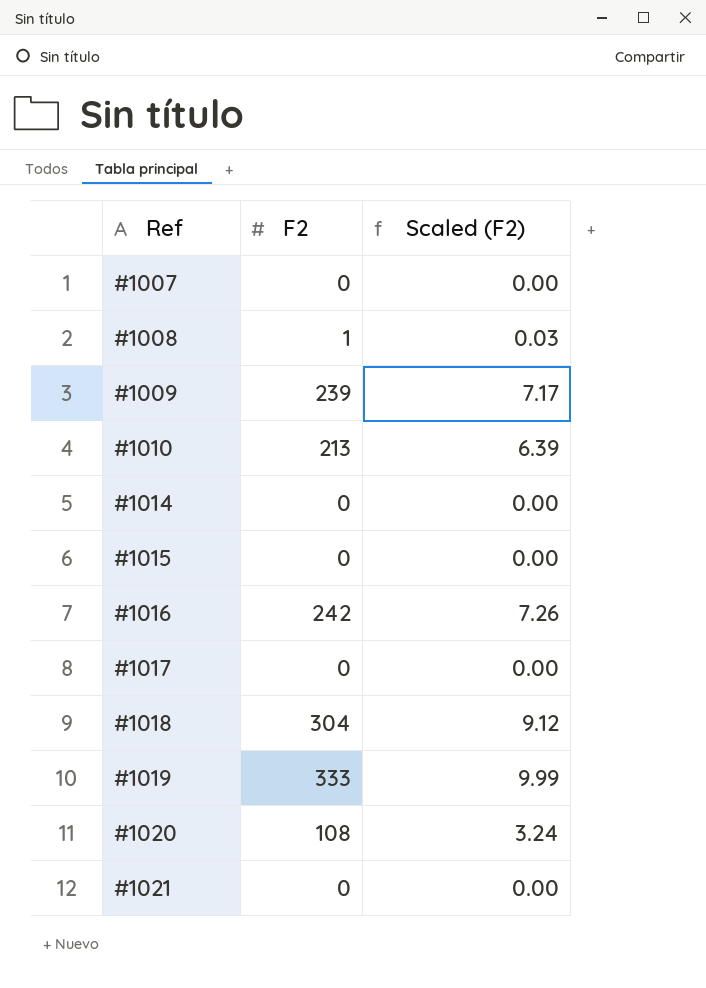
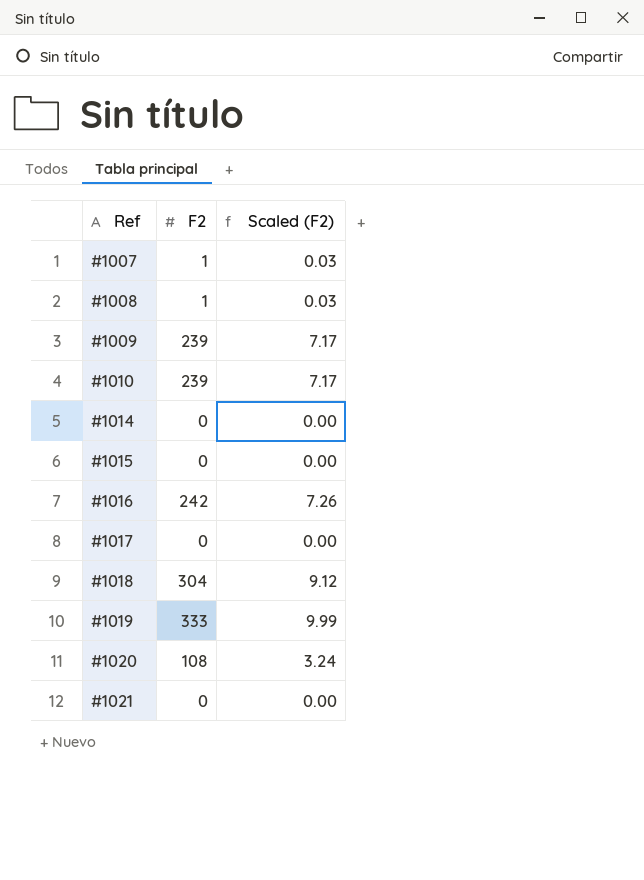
#1007 | F2: 0 -> 1
#1007 | Scaled (F2): 0.00 -> 0.03
#1010 | F2: 213 -> 239
#1010 | Scaled (F2): 6.39 -> 7.17

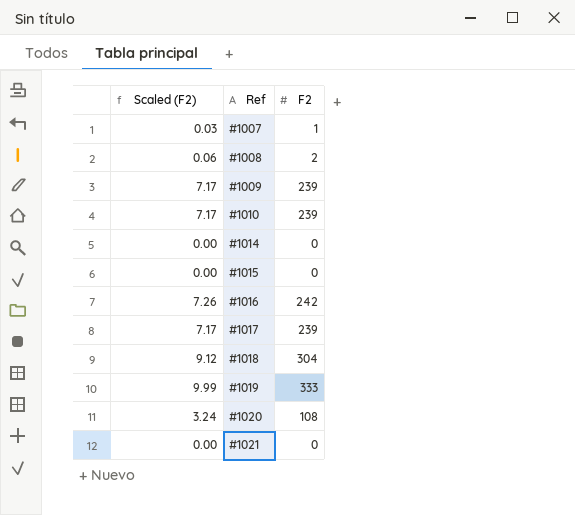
column Scaled (F2) | position: 3 -> 1
#1008 | Scaled (F2): 0.03 -> 0.06
#1008 | F2: 1 -> 2
#1017 | Scaled (F2): 0.00 -> 7.17
#1017 | F2: 0 -> 239

